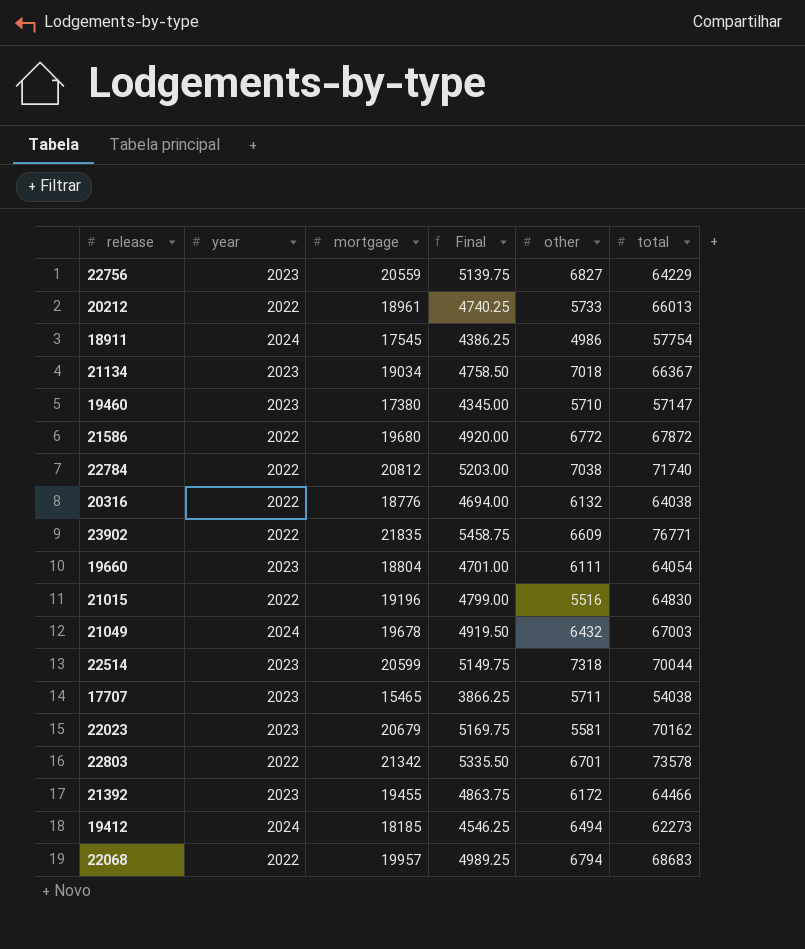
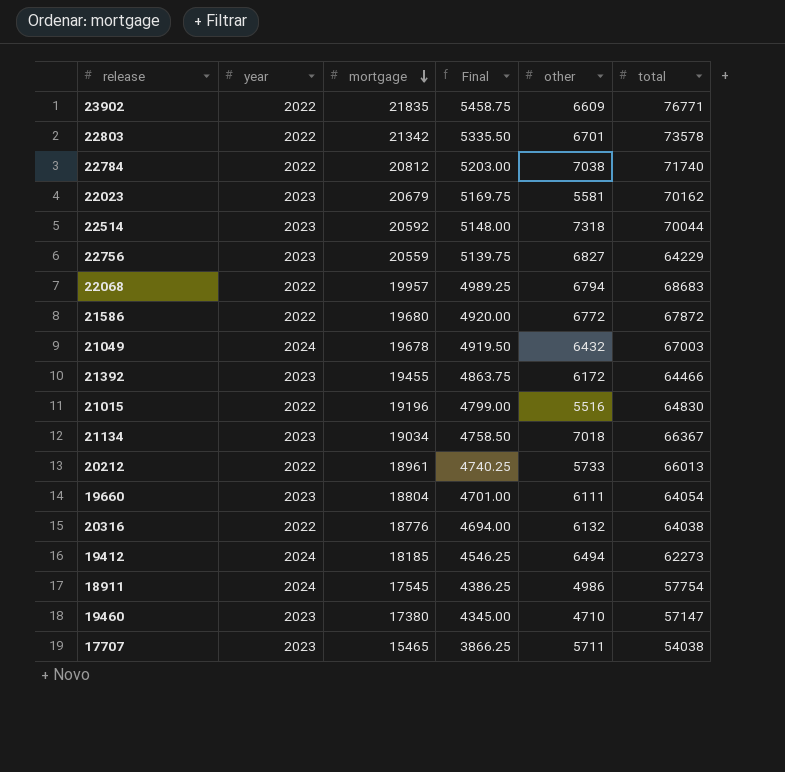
row order: none -> mortgage descending
22514 | mortgage: 20599 -> 20592
22514 | Final: 5149.75 -> 5148.00
19460 | other: 5710 -> 4710

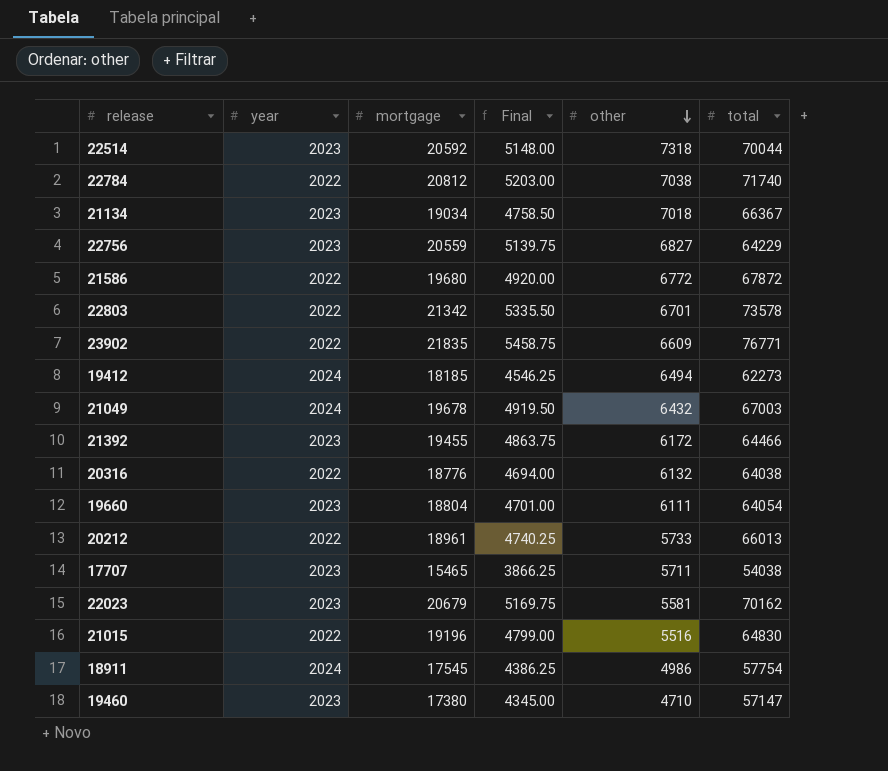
row order: mortgage descending -> other descending
row 22068: 2022 | 19957 | 4989.25 | 6794 | 68683 -> none

